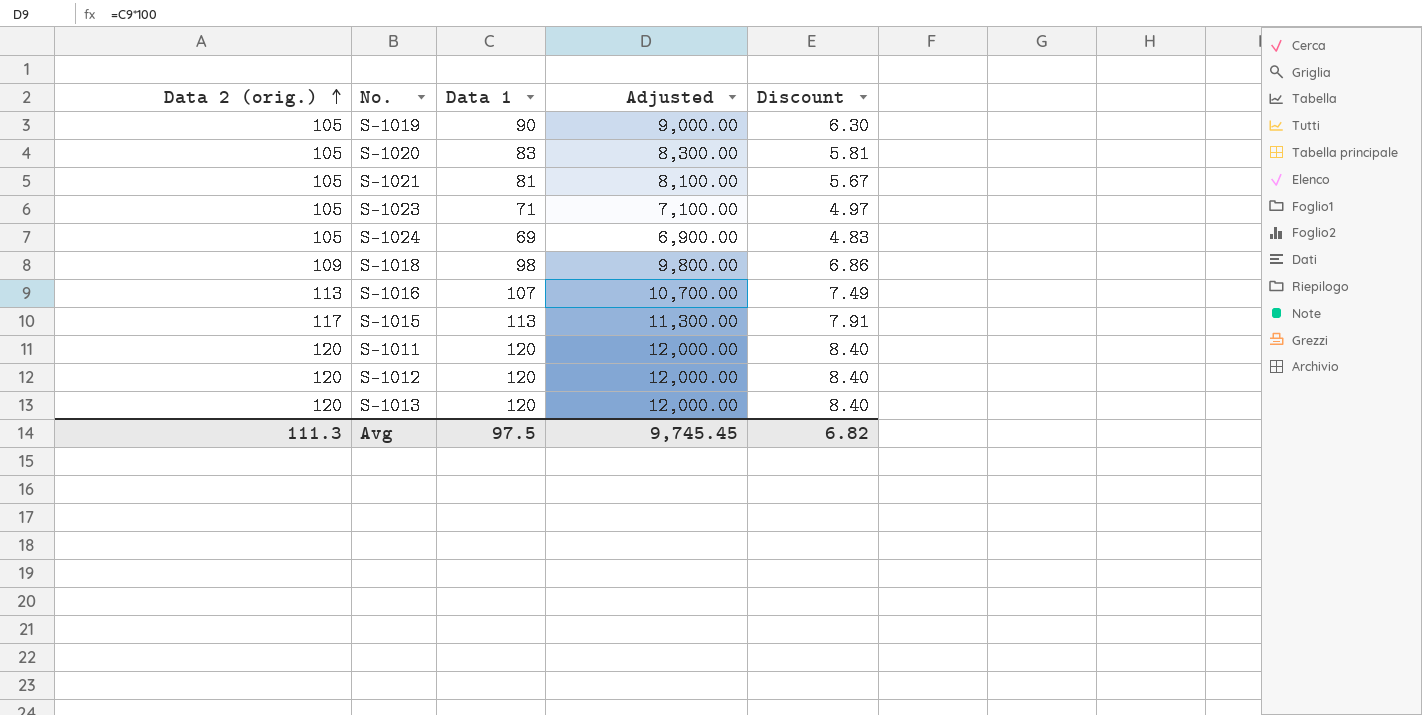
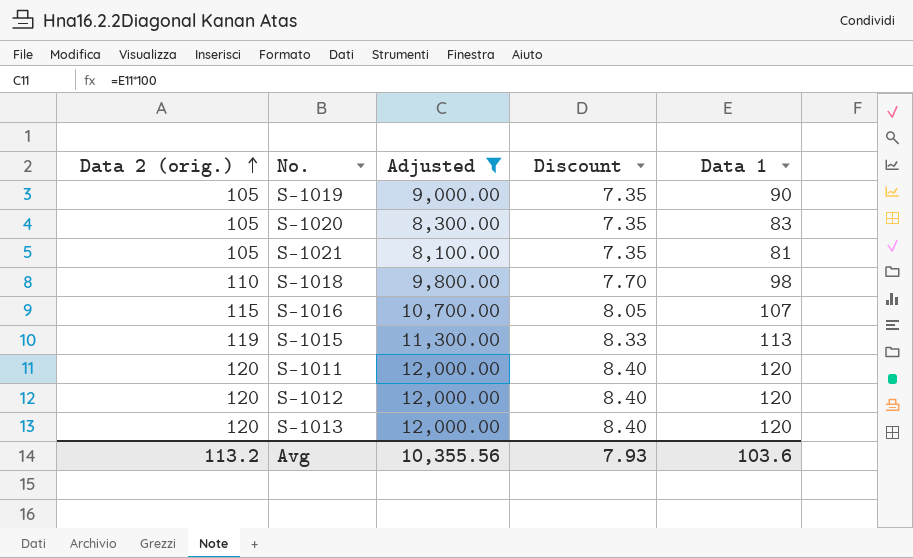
filter: none -> Adjusted >= 8,100.00
column Discount | formula: [Data 1] * 0.07 -> [Data 2 (orig.)] * 0.07
column Data 1 | position: 3 -> 5
S-1018 | Data 2 (orig.): 109 -> 110
S-1016 | Data 2 (orig.): 113 -> 115
S-1015 | Data 2 (orig.): 117 -> 119
Avg | Data 2 (orig.): 111.3 -> 113.2
Avg | Adjusted: 9,745.45 -> 10,355.56
Avg | Discount: 6.82 -> 7.93
Avg | Data 1: 97.5 -> 103.6

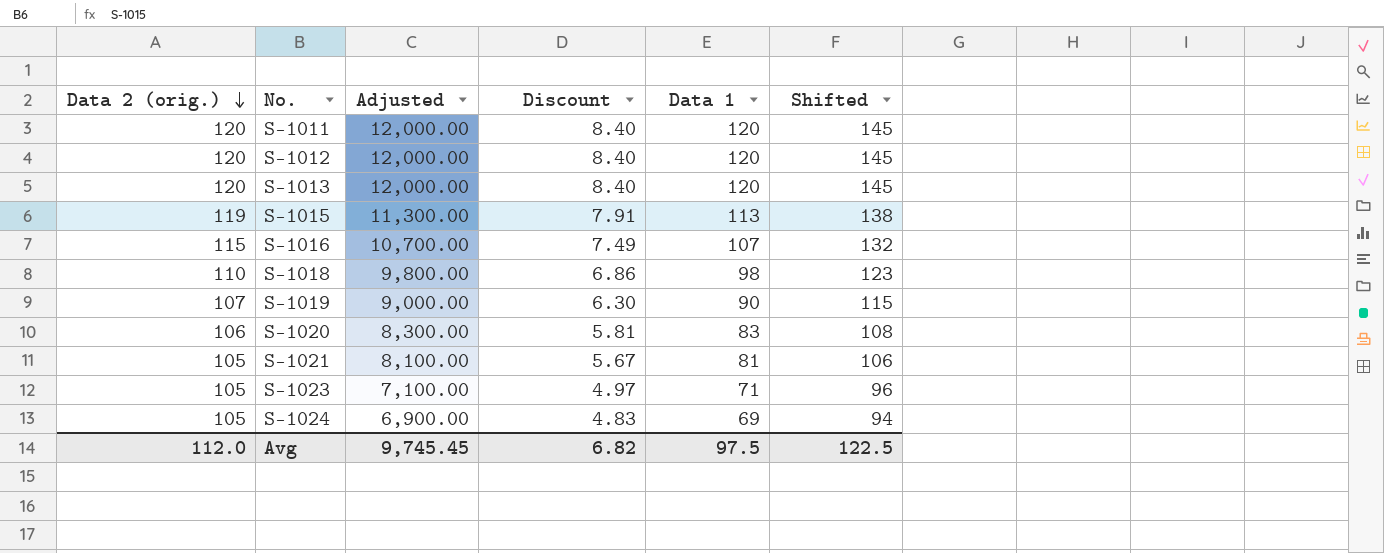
filter: Adjusted >= 8,100.00 -> none
row order: Data 2 (orig.) ascending -> Data 2 (orig.) descending
column Discount | formula: [Data 2 (orig.)] * 0.07 -> [Data 1] * 0.07
column Shifted | formula: none -> [Data 1] + 25
S-1019 | Data 2 (orig.): 105 -> 107
S-1020 | Data 2 (orig.): 105 -> 106
Avg | Data 2 (orig.): 113.2 -> 112.0
Avg | Adjusted: 10,355.56 -> 9,745.45
Avg | Discount: 7.93 -> 6.82
Avg | Data 1: 103.6 -> 97.5

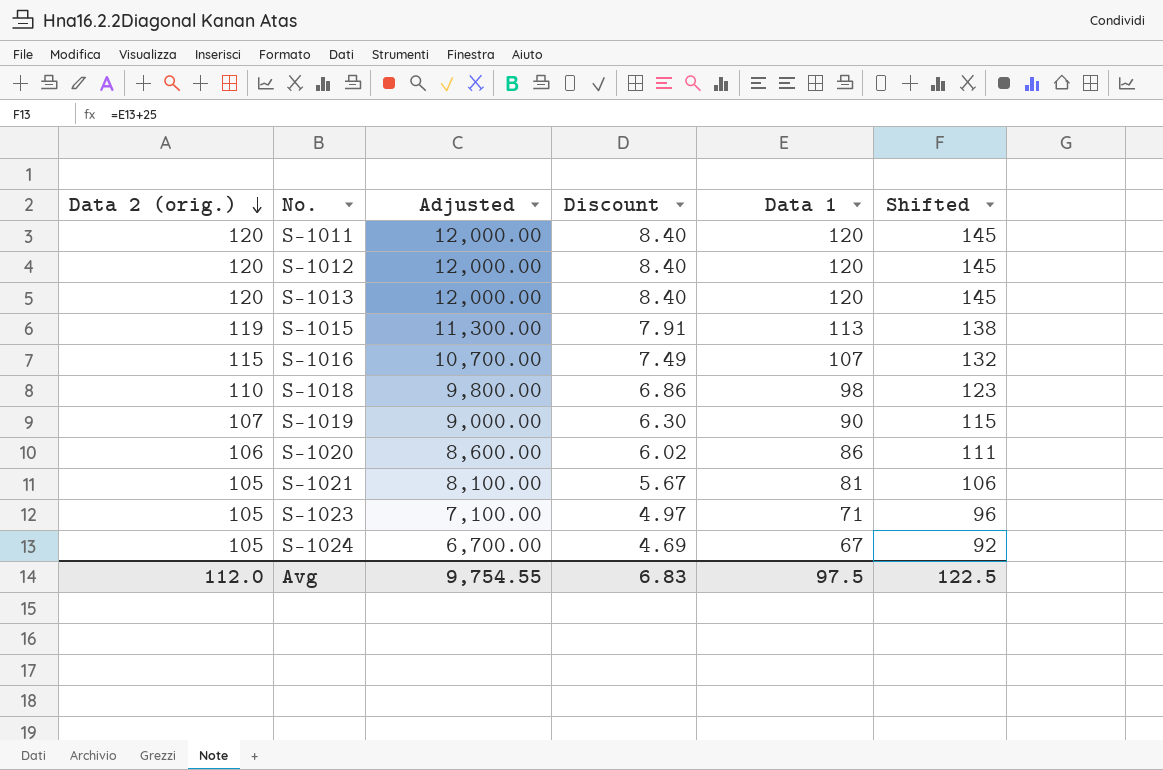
S-1020 | Adjusted: 8,300.00 -> 8,600.00
S-1020 | Discount: 5.81 -> 6.02
S-1020 | Data 1: 83 -> 86
S-1020 | Shifted: 108 -> 111
S-1024 | Adjusted: 6,900.00 -> 6,700.00
S-1024 | Discount: 4.83 -> 4.69
S-1024 | Data 1: 69 -> 67
S-1024 | Shifted: 94 -> 92
Avg | Adjusted: 9,745.45 -> 9,754.55
Avg | Discount: 6.82 -> 6.83

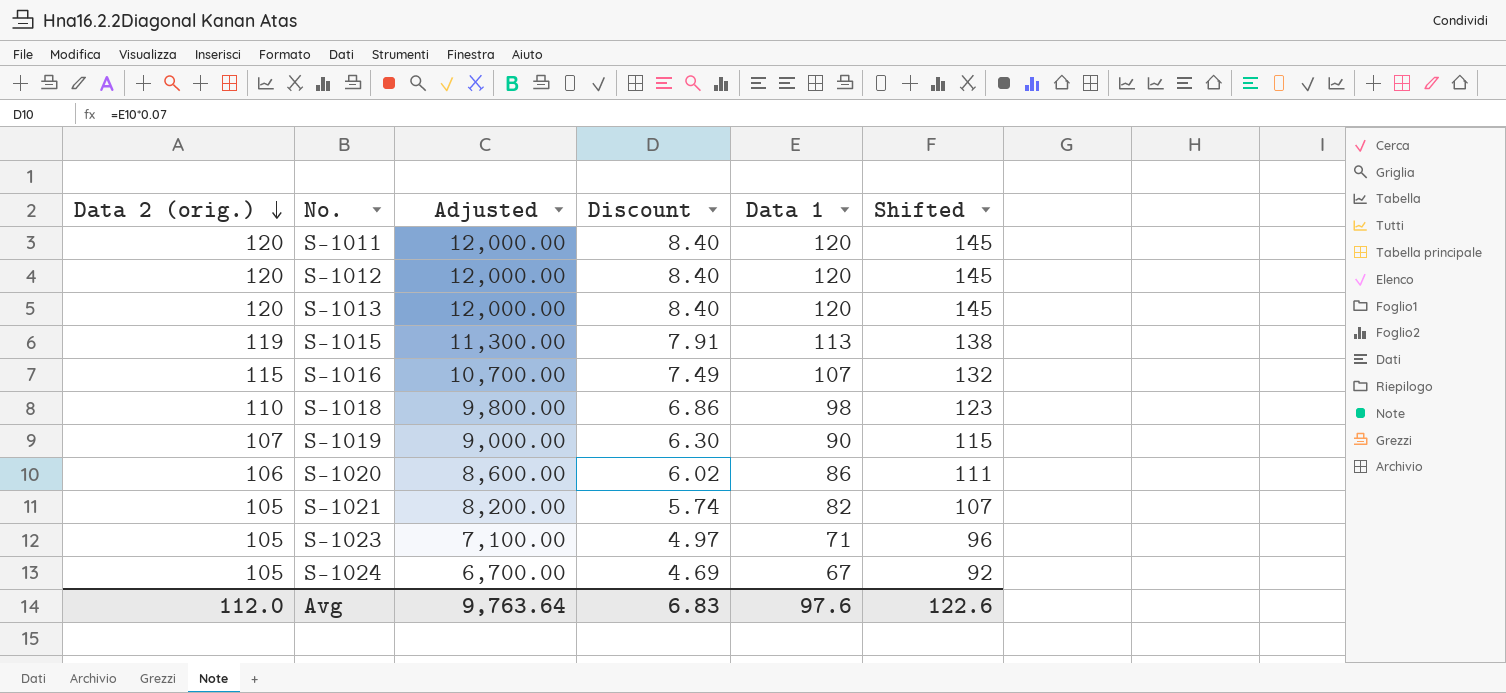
S-1021 | Adjusted: 8,100.00 -> 8,200.00
S-1021 | Discount: 5.67 -> 5.74
S-1021 | Data 1: 81 -> 82
S-1021 | Shifted: 106 -> 107
Avg | Adjusted: 9,754.55 -> 9,763.64
Avg | Data 1: 97.5 -> 97.6
Avg | Shifted: 122.5 -> 122.6

